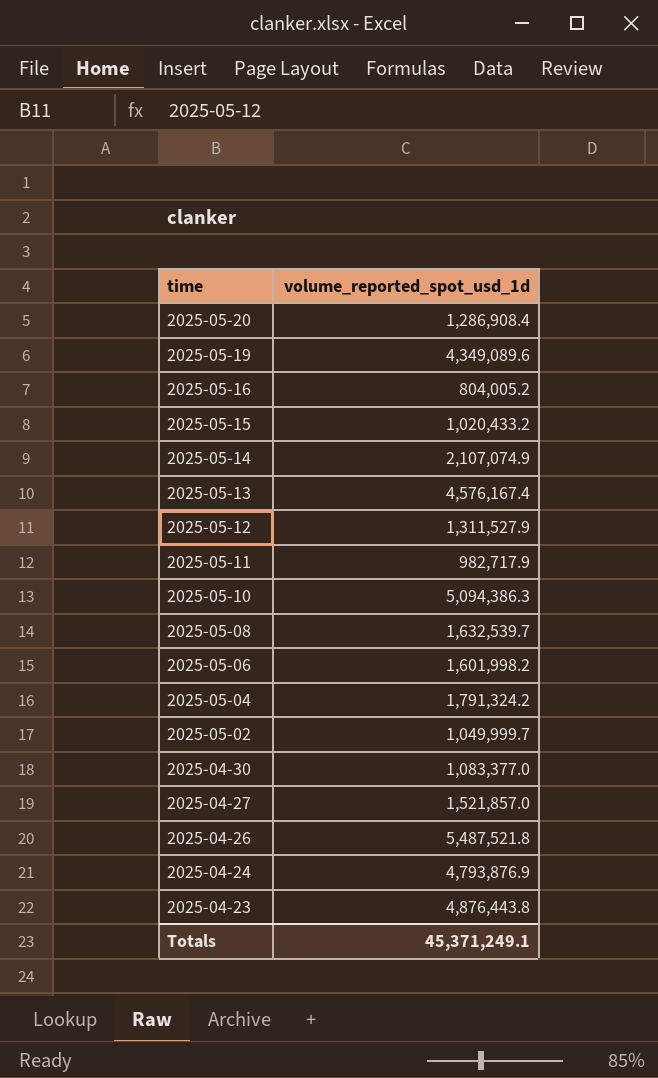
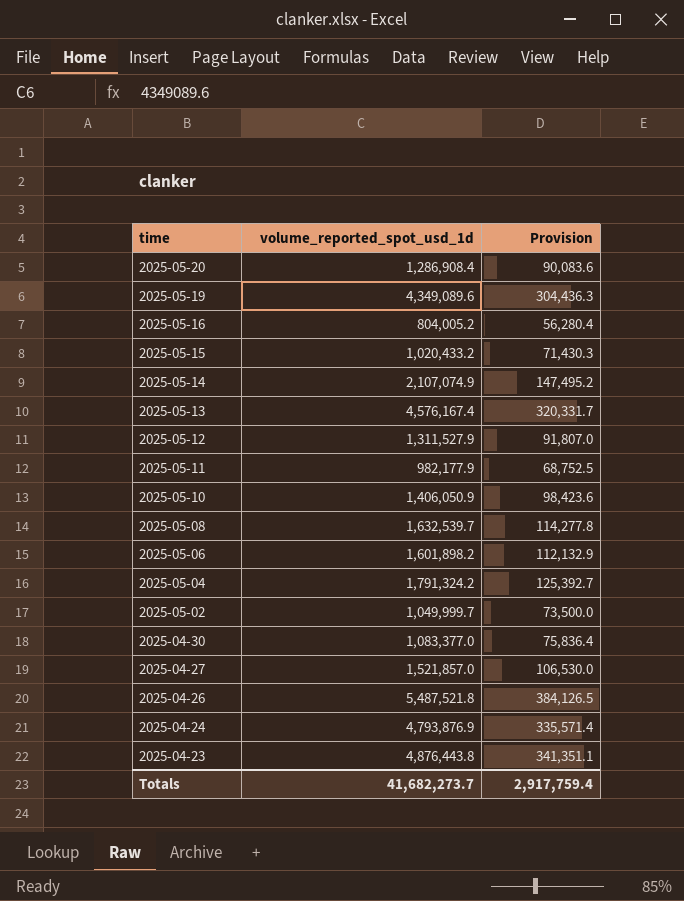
column Provision | formula: none -> [volume_reported_spot_usd_1d] * 0.07
2025-05-11 | volume_reported_spot_usd_1d: 982,717.9 -> 982,177.9
2025-05-10 | volume_reported_spot_usd_1d: 5,094,386.3 -> 1,406,050.9
2025-05-06 | volume_reported_spot_usd_1d: 1,601,998.2 -> 1,601,898.2
Totals | volume_reported_spot_usd_1d: 45,371,249.1 -> 41,682,273.7

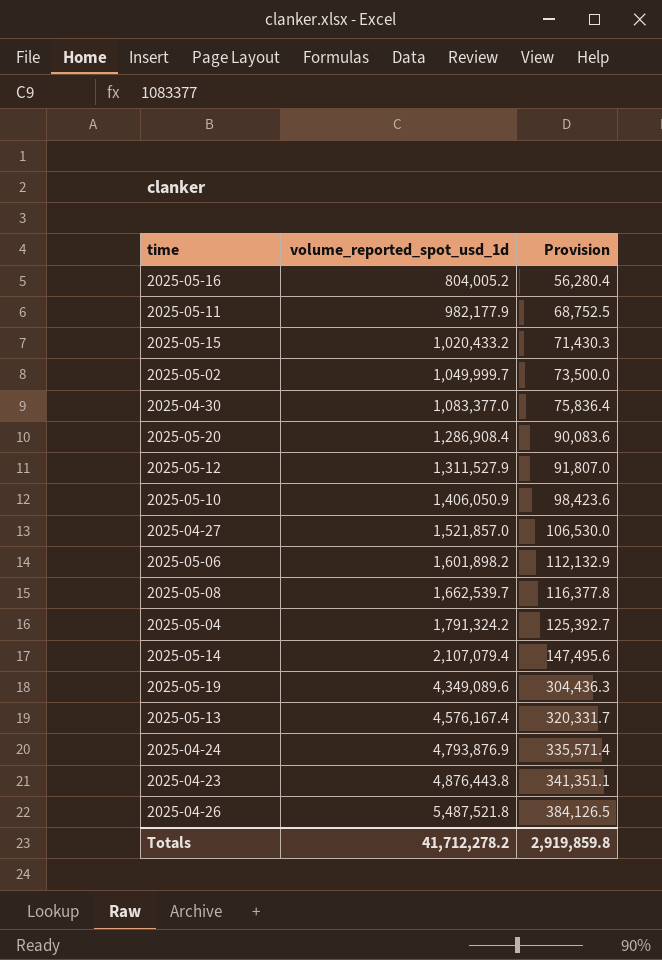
row order: time descending -> volume_reported_spot_usd_1d ascending
2025-05-08 | volume_reported_spot_usd_1d: 1,632,539.7 -> 1,662,539.7
2025-05-08 | Provision: 114,277.8 -> 116,377.8
2025-05-14 | volume_reported_spot_usd_1d: 2,107,074.9 -> 2,107,079.4
2025-05-14 | Provision: 147,495.2 -> 147,495.6
Totals | volume_reported_spot_usd_1d: 41,682,273.7 -> 41,712,278.2
Totals | Provision: 2,917,759.4 -> 2,919,859.8

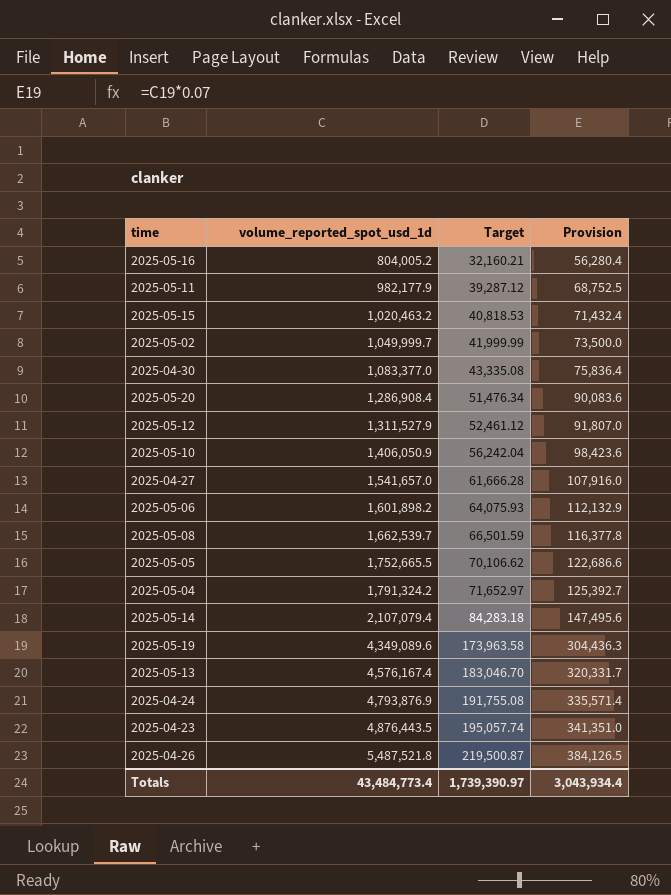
column Target | formula: none -> [volume_reported_spot_usd_1d] * 0.04
2025-05-15 | volume_reported_spot_usd_1d: 1,020,433.2 -> 1,020,463.2
2025-05-15 | Provision: 71,430.3 -> 71,432.4
2025-04-27 | volume_reported_spot_usd_1d: 1,521,857.0 -> 1,541,657.0
2025-04-27 | Provision: 106,530.0 -> 107,916.0
row 2025-05-05: none -> 1,752,665.5 | 70,106.62 | 122,686.6
2025-04-23 | volume_reported_spot_usd_1d: 4,876,443.8 -> 4,876,443.5
2025-04-23 | Provision: 341,351.1 -> 341,351.0
Totals | volume_reported_spot_usd_1d: 41,712,278.2 -> 43,484,773.4
Totals | Provision: 2,919,859.8 -> 3,043,934.4

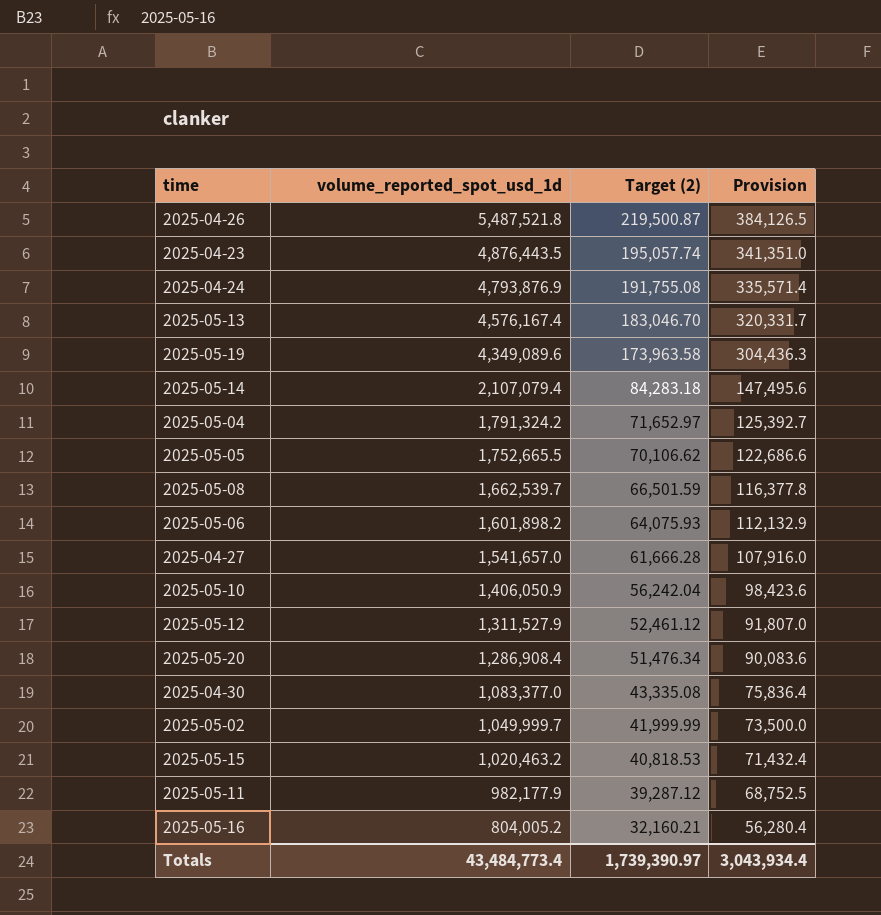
row order: volume_reported_spot_usd_1d ascending -> volume_reported_spot_usd_1d descending
column name: Target -> Target (2)

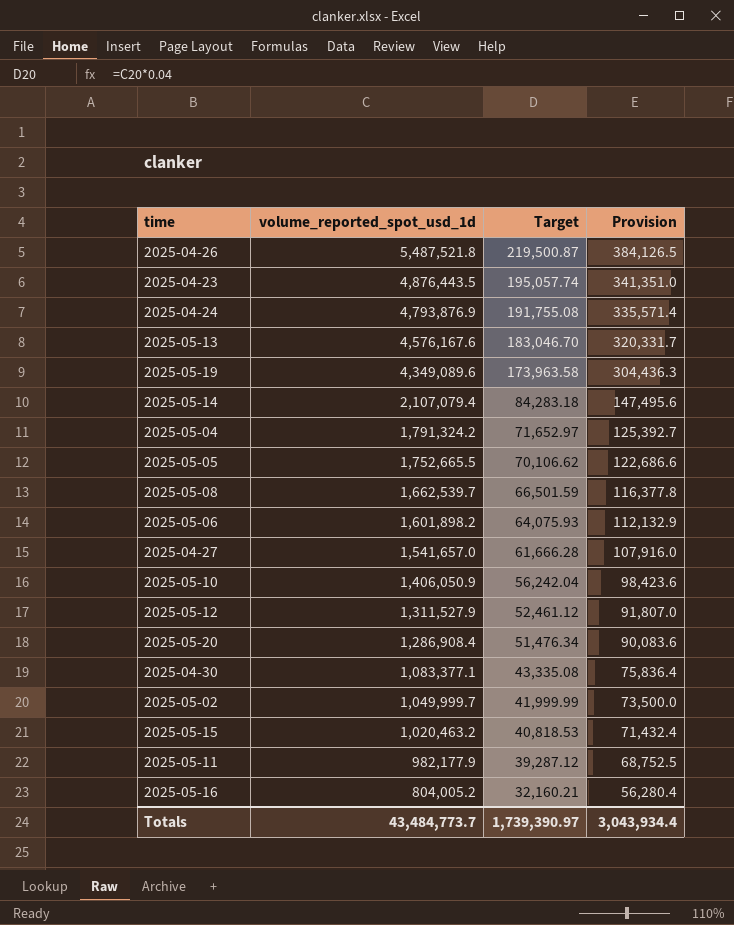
column name: Target (2) -> Target
2025-05-13 | volume_reported_spot_usd_1d: 4,576,167.4 -> 4,576,167.6
2025-04-30 | volume_reported_spot_usd_1d: 1,083,377.0 -> 1,083,377.1
Totals | volume_reported_spot_usd_1d: 43,484,773.4 -> 43,484,773.7

